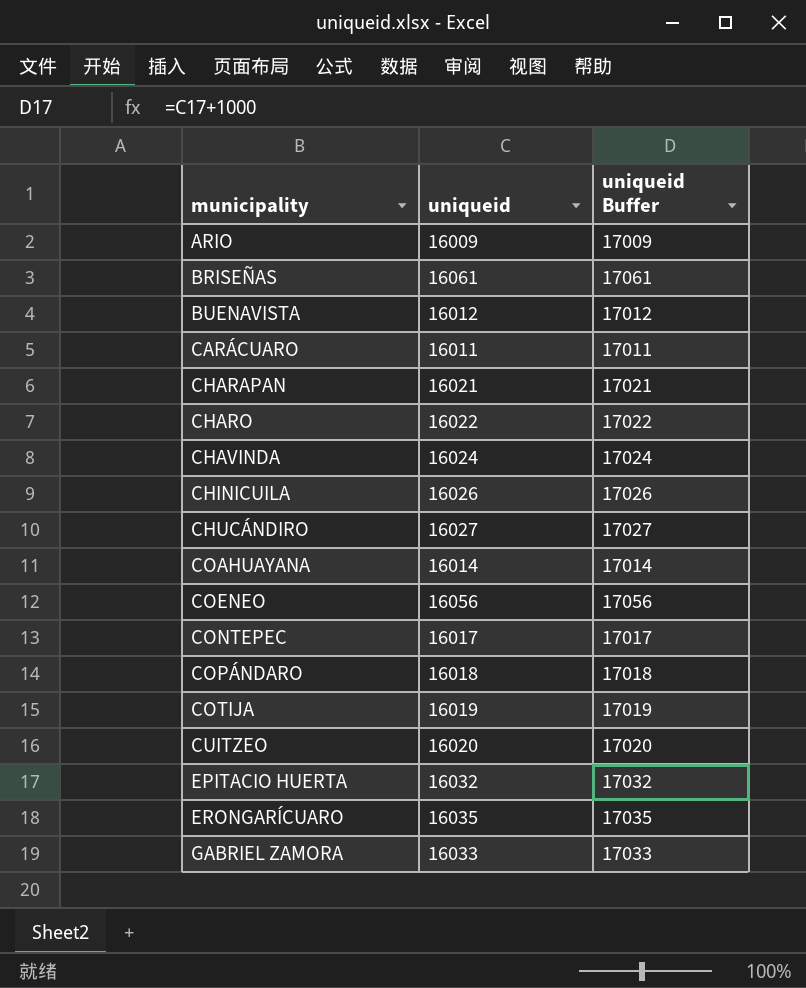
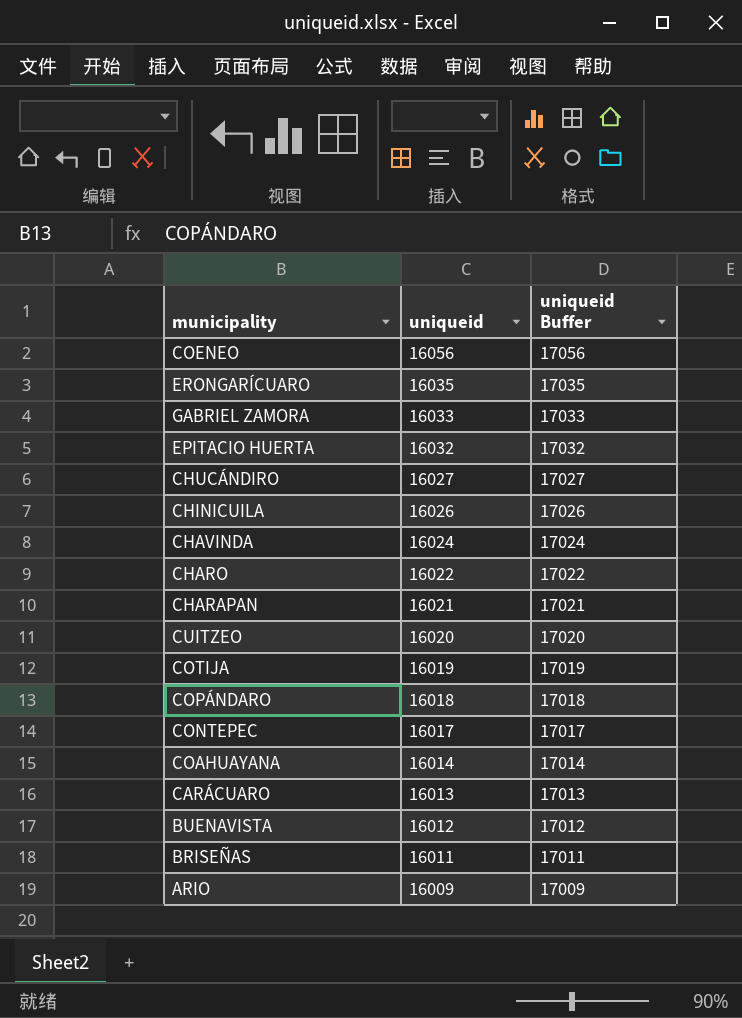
row order: municipality ascending -> uniqueid descending
CARÁCUARO | uniqueid: 16011 -> 16013
CARÁCUARO | uniqueid Buffer: 17011 -> 17013
BRISEÑAS | uniqueid: 16061 -> 16011
BRISEÑAS | uniqueid Buffer: 17061 -> 17011

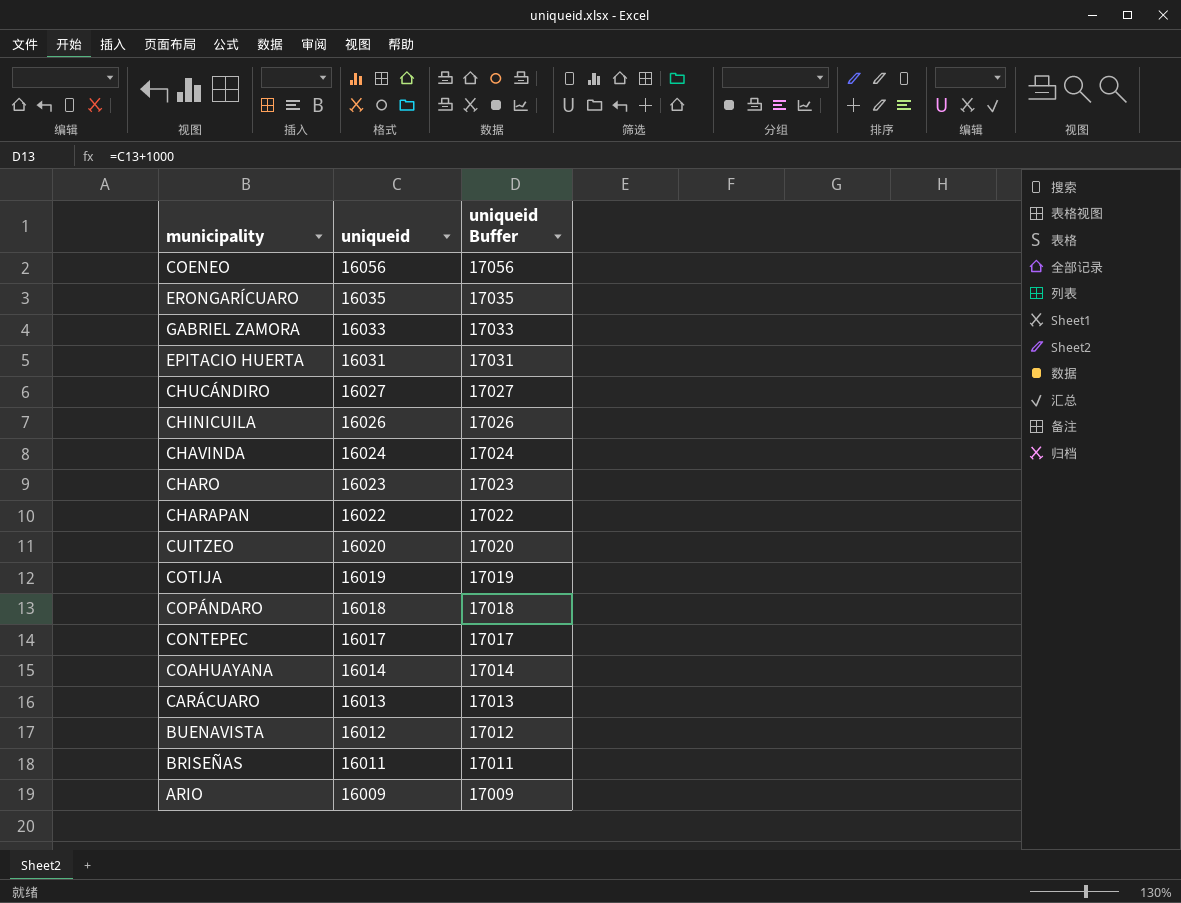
EPITACIO HUERTA | uniqueid: 16032 -> 16031
EPITACIO HUERTA | uniqueid Buffer: 17032 -> 17031
CHARO | uniqueid: 16022 -> 16023
CHARO | uniqueid Buffer: 17022 -> 17023
CHARAPAN | uniqueid: 16021 -> 16022
CHARAPAN | uniqueid Buffer: 17021 -> 17022

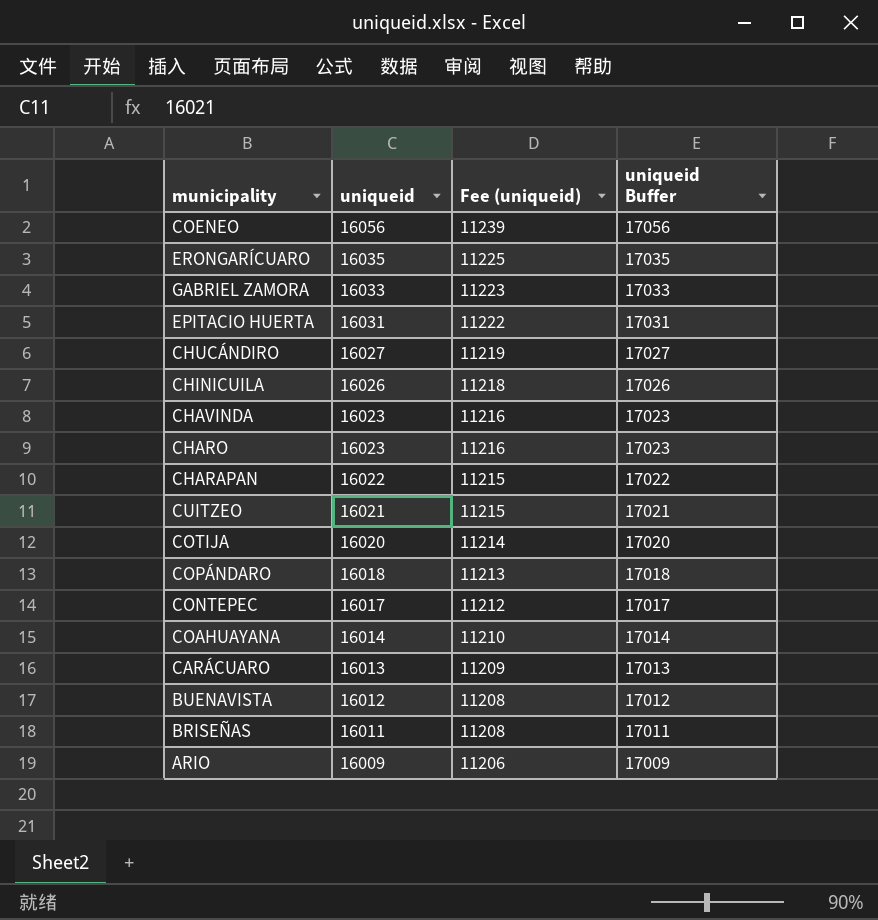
column Fee (uniqueid) | formula: none -> [uniqueid] * 0.7
CHAVINDA | uniqueid: 16024 -> 16023
CHAVINDA | uniqueid Buffer: 17024 -> 17023
CUITZEO | uniqueid: 16020 -> 16021
CUITZEO | uniqueid Buffer: 17020 -> 17021
COTIJA | uniqueid: 16019 -> 16020
COTIJA | uniqueid Buffer: 17019 -> 17020

